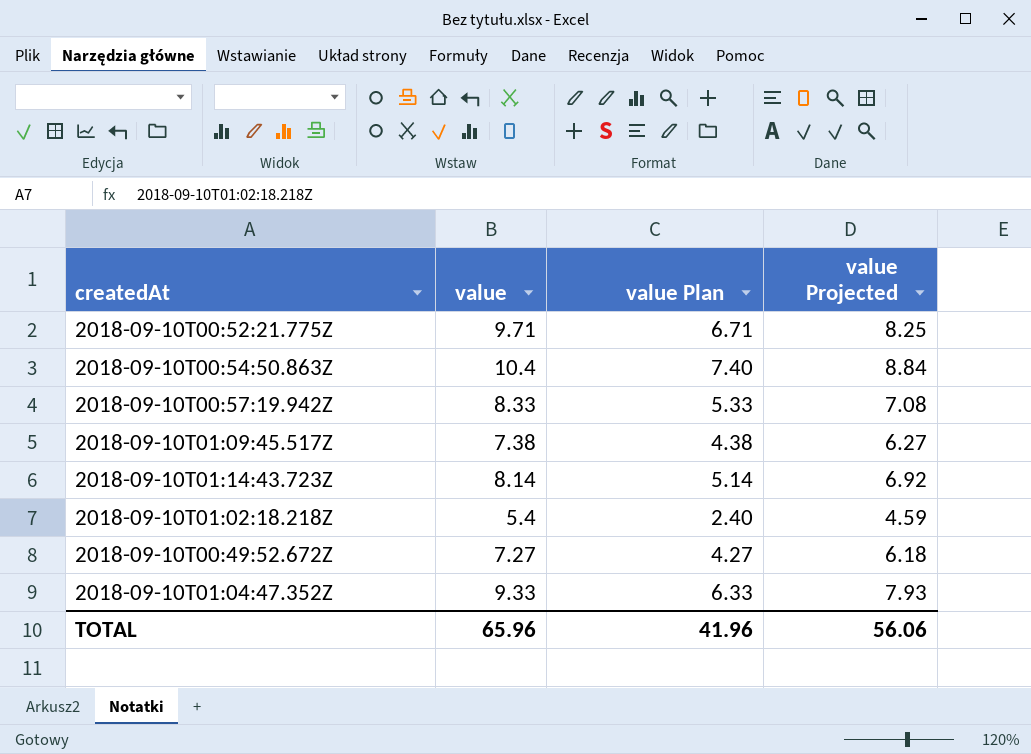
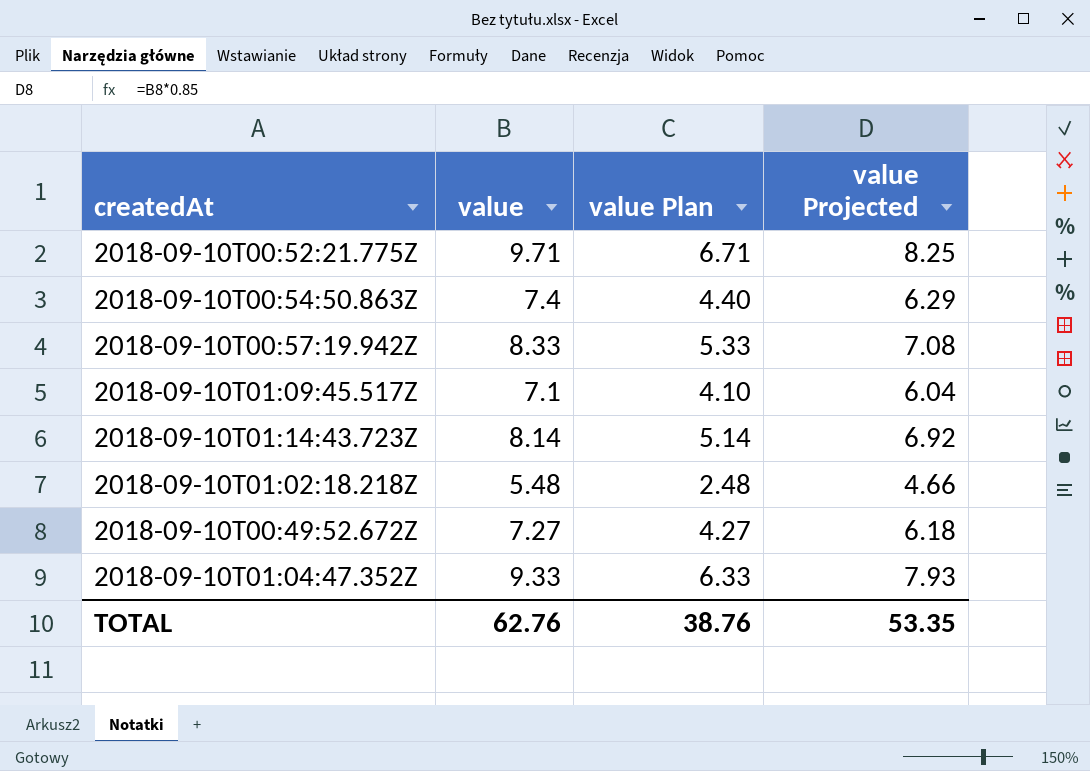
2018-09-10T00:54:50.863Z | value: 10.4 -> 7.4
2018-09-10T00:54:50.863Z | value Plan: 7.40 -> 4.40
2018-09-10T00:54:50.863Z | value Projected: 8.84 -> 6.29
2018-09-10T01:09:45.517Z | value: 7.38 -> 7.1
2018-09-10T01:09:45.517Z | value Plan: 4.38 -> 4.10
2018-09-10T01:09:45.517Z | value Projected: 6.27 -> 6.04
2018-09-10T01:02:18.218Z | value: 5.4 -> 5.48
2018-09-10T01:02:18.218Z | value Plan: 2.40 -> 2.48
2018-09-10T01:02:18.218Z | value Projected: 4.59 -> 4.66
TOTAL | value: 65.96 -> 62.76
TOTAL | value Plan: 41.96 -> 38.76
TOTAL | value Projected: 56.06 -> 53.35

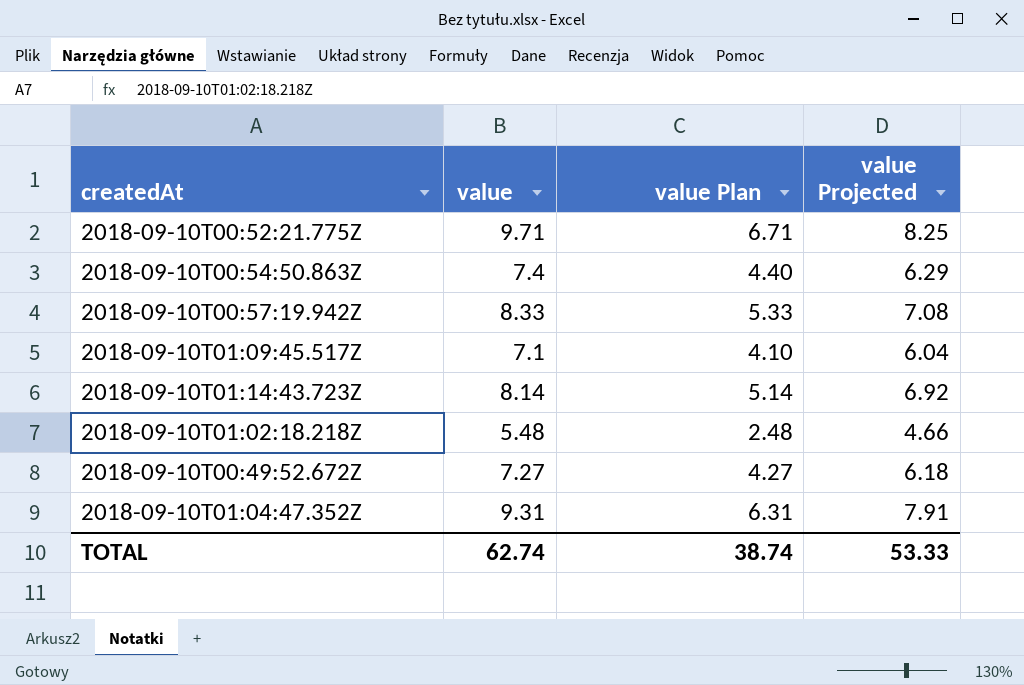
2018-09-10T01:04:47.352Z | value: 9.33 -> 9.31
2018-09-10T01:04:47.352Z | value Plan: 6.33 -> 6.31
2018-09-10T01:04:47.352Z | value Projected: 7.93 -> 7.91
TOTAL | value: 62.76 -> 62.74
TOTAL | value Plan: 38.76 -> 38.74
TOTAL | value Projected: 53.35 -> 53.33

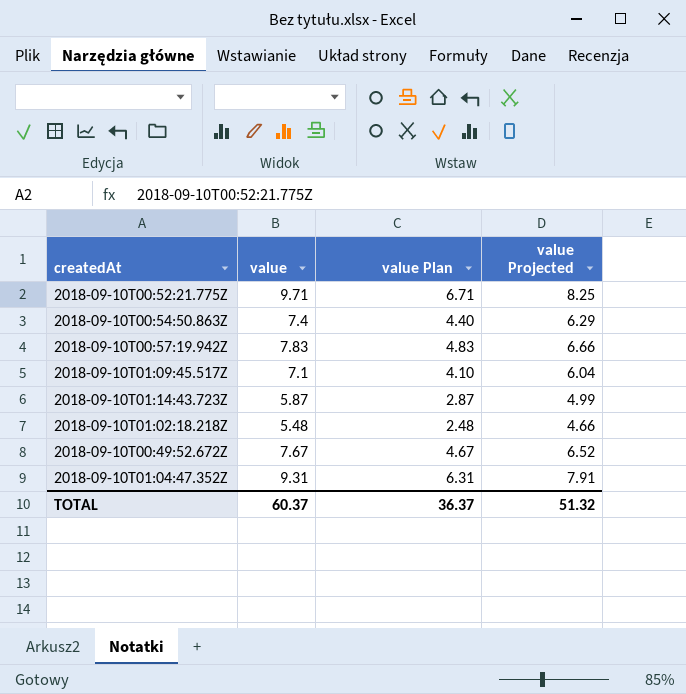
2018-09-10T00:57:19.942Z | value: 8.33 -> 7.83
2018-09-10T00:57:19.942Z | value Plan: 5.33 -> 4.83
2018-09-10T00:57:19.942Z | value Projected: 7.08 -> 6.66
2018-09-10T01:14:43.723Z | value: 8.14 -> 5.87
2018-09-10T01:14:43.723Z | value Plan: 5.14 -> 2.87
2018-09-10T01:14:43.723Z | value Projected: 6.92 -> 4.99
2018-09-10T00:49:52.672Z | value: 7.27 -> 7.67
2018-09-10T00:49:52.672Z | value Plan: 4.27 -> 4.67
2018-09-10T00:49:52.672Z | value Projected: 6.18 -> 6.52
TOTAL | value: 62.74 -> 60.37
TOTAL | value Plan: 38.74 -> 36.37
TOTAL | value Projected: 53.33 -> 51.32

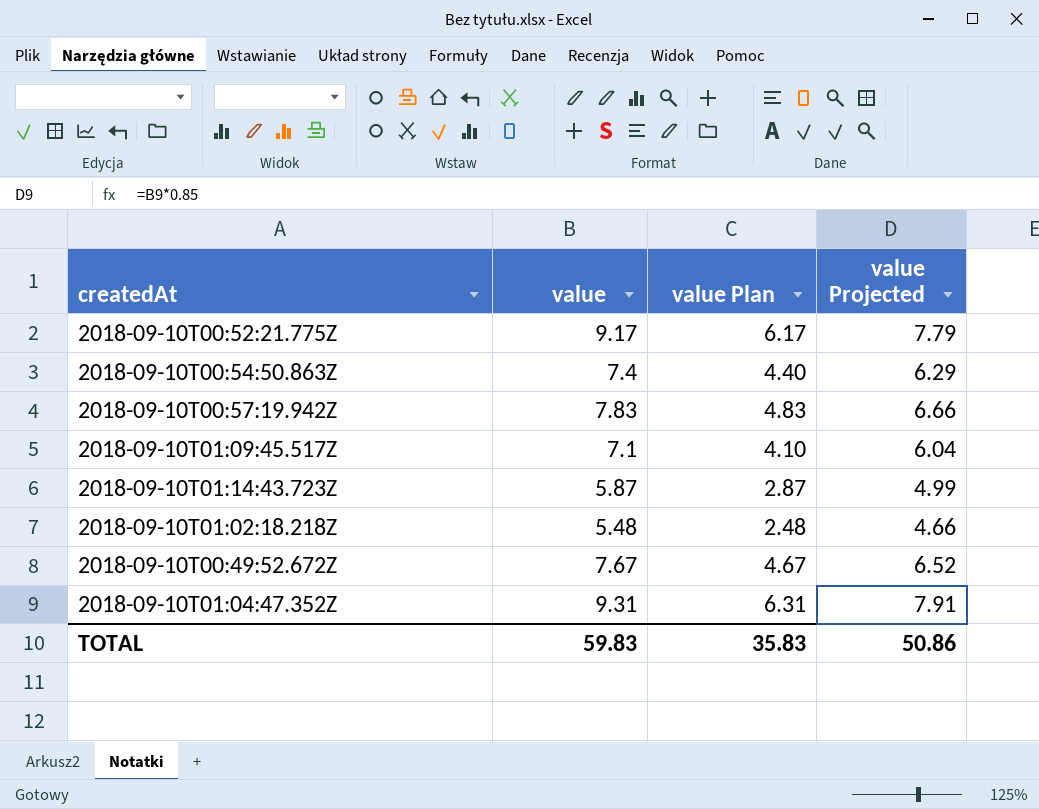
2018-09-10T00:52:21.775Z | value: 9.71 -> 9.17
2018-09-10T00:52:21.775Z | value Plan: 6.71 -> 6.17
2018-09-10T00:52:21.775Z | value Projected: 8.25 -> 7.79
TOTAL | value: 60.37 -> 59.83
TOTAL | value Plan: 36.37 -> 35.83
TOTAL | value Projected: 51.32 -> 50.86

